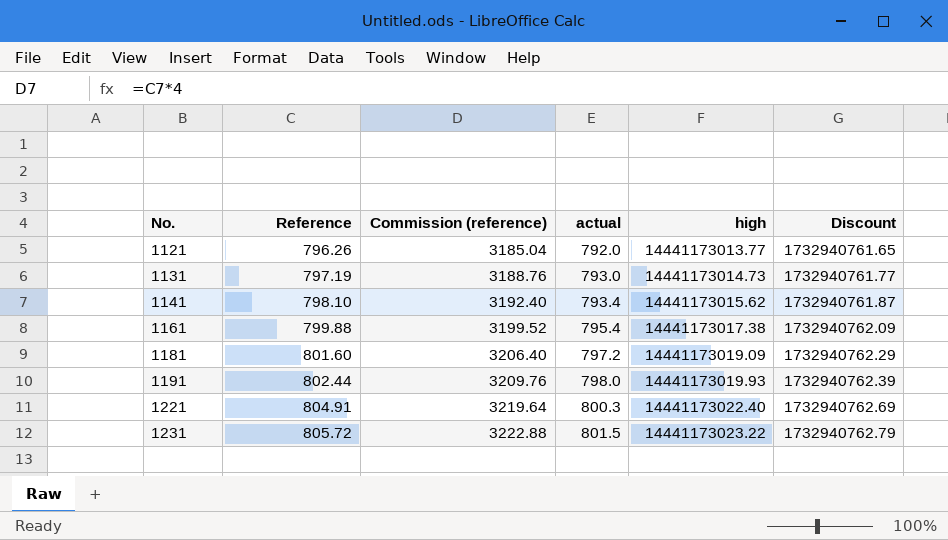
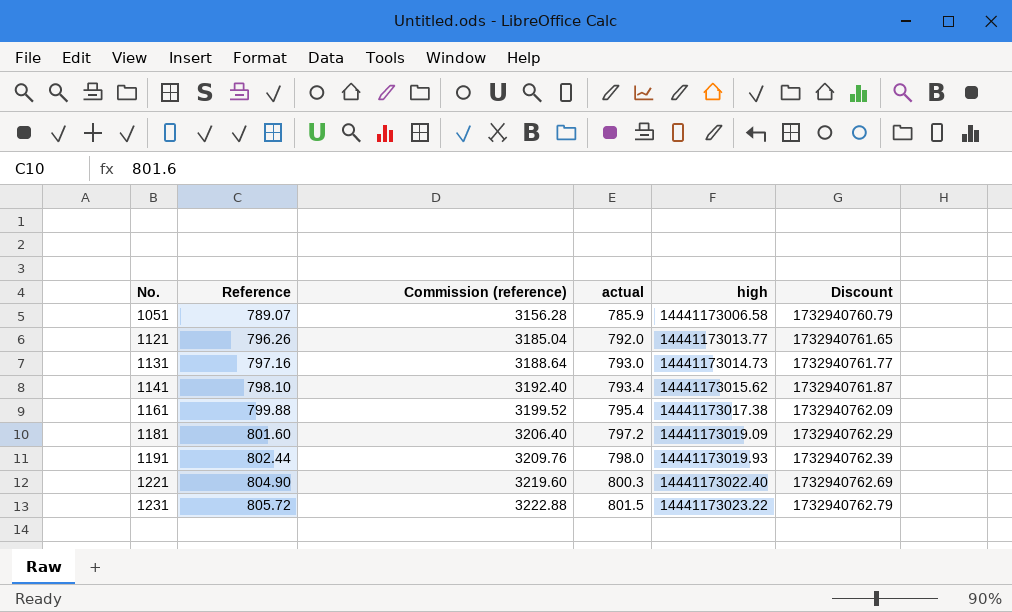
row 1051: none -> 789.07 | 3156.28 | 785.9 | 14441173006.58 | 1732940760.79
1131 | Reference: 797.19 -> 797.16
1131 | Commission (reference): 3188.76 -> 3188.64
1221 | Reference: 804.91 -> 804.90
1221 | Commission (reference): 3219.64 -> 3219.60

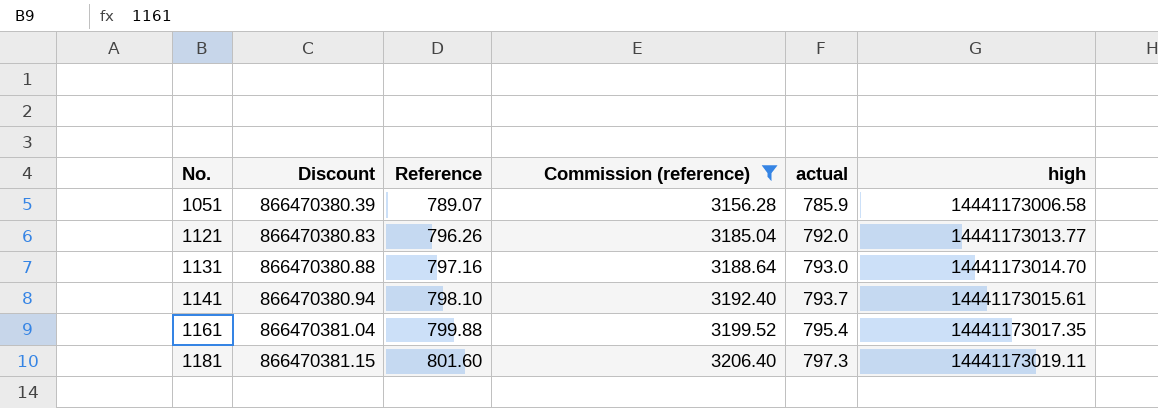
filter: none -> Commission (reference) <= 3206.40
column Discount | formula: [high] * 0.12 -> [high] * 0.06
column Discount | position: 6 -> 2
1131 | high: 14441173014.73 -> 14441173014.70
1141 | actual: 793.4 -> 793.7
1141 | high: 14441173015.62 -> 14441173015.61
1161 | high: 14441173017.38 -> 14441173017.35
1181 | actual: 797.2 -> 797.3
1181 | high: 14441173019.09 -> 14441173019.11

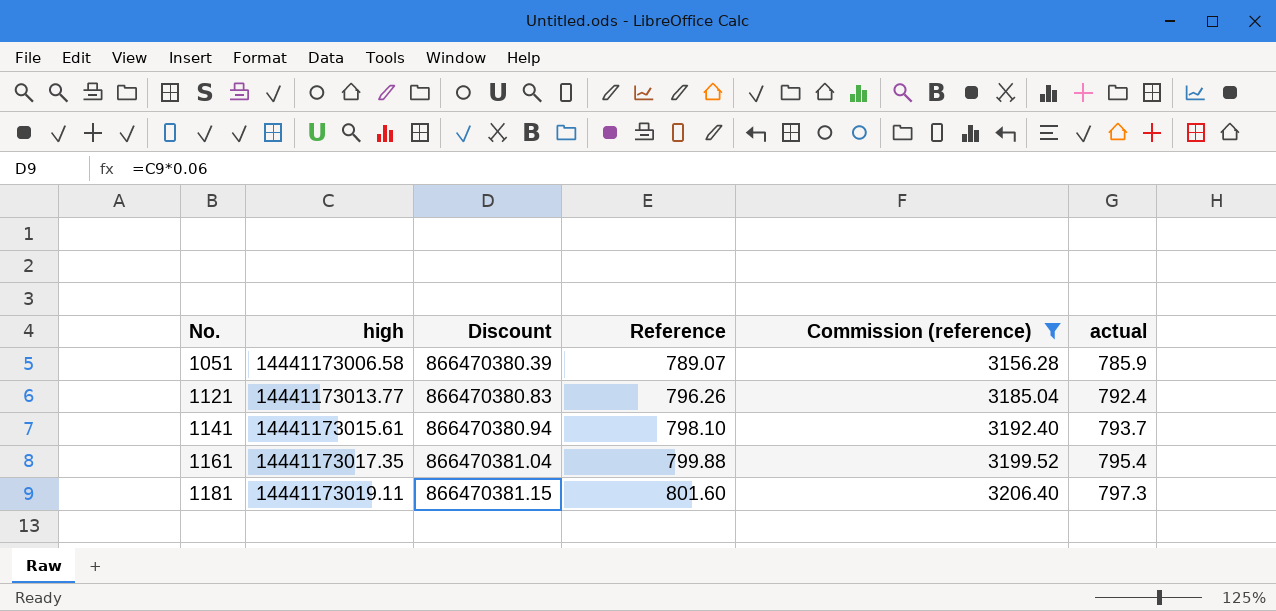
column high | position: 6 -> 2
row 1131: 866470380.88 | 797.16 | 3188.64 | 793.0 | 14441173014.70 -> none
1121 | actual: 792.0 -> 792.4

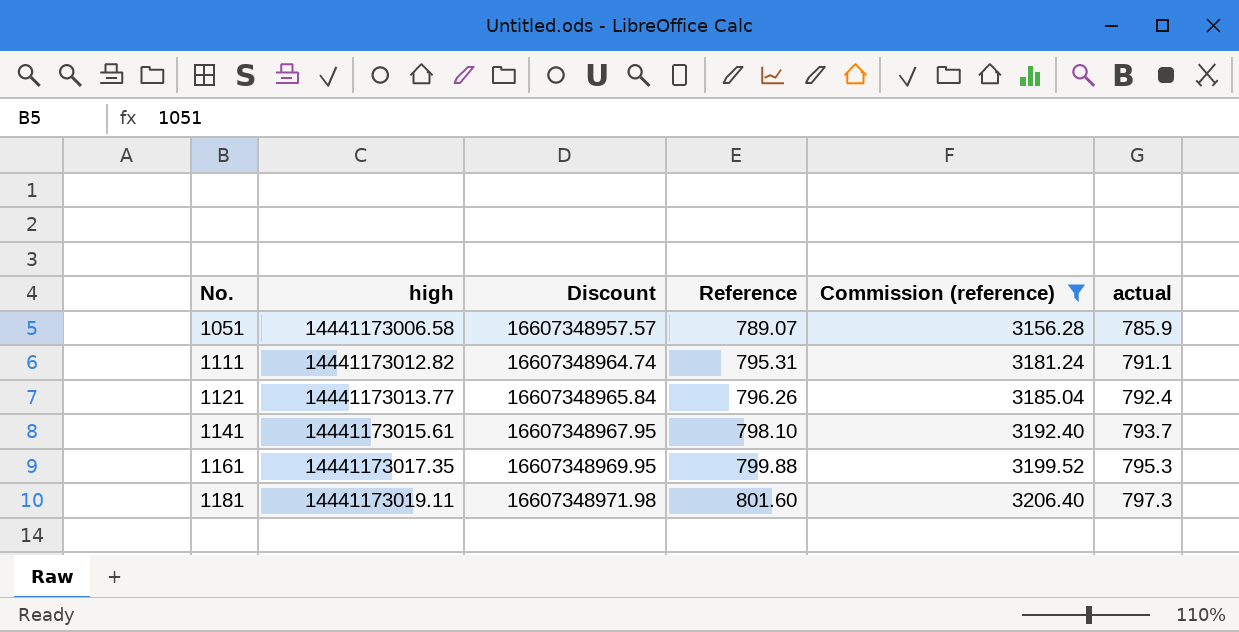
column Discount | formula: [high] * 0.06 -> [high] * 1.15
row 1111: none -> 14441173012.82 | 16607348964.74 | 795.31 | 3181.24 | 791.1
1161 | actual: 795.4 -> 795.3

